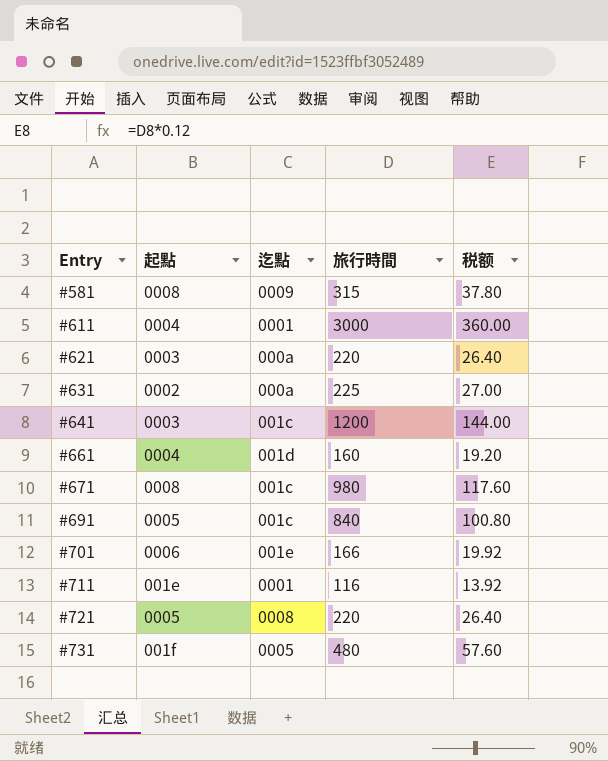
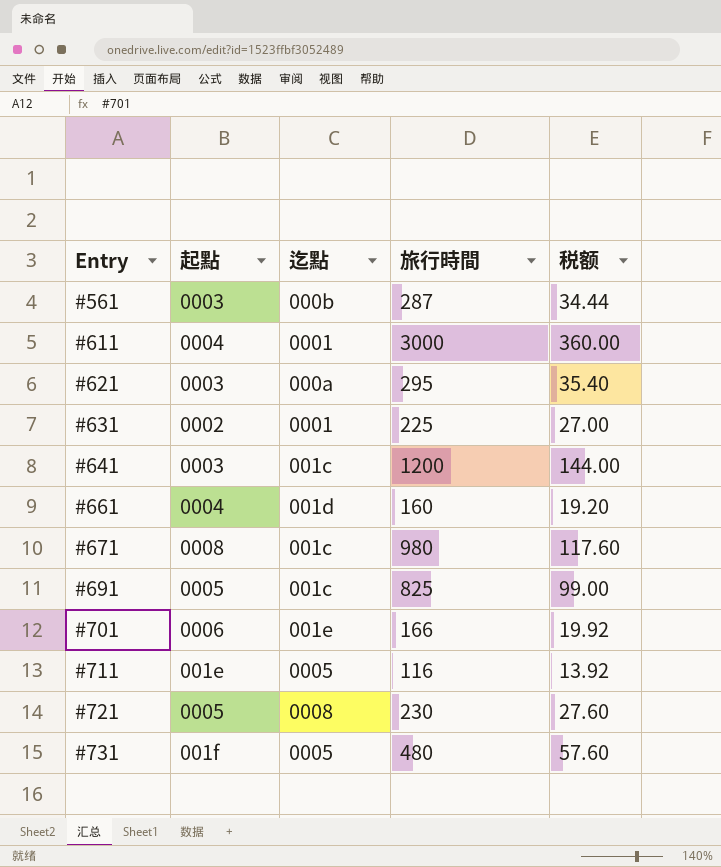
row #581: 0008 | 0009 | 315 | 37.80 -> none
row #561: none -> 0003 | 000b | 287 | 34.44
#621 | 旅行時間: 220 -> 295
#621 | 税额: 26.40 -> 35.40
#631 | 迄點: 000a -> 0001
#691 | 旅行時間: 840 -> 825
#691 | 税额: 100.80 -> 99.00
#711 | 迄點: 0001 -> 0005
#721 | 旅行時間: 220 -> 230
#721 | 税额: 26.40 -> 27.60

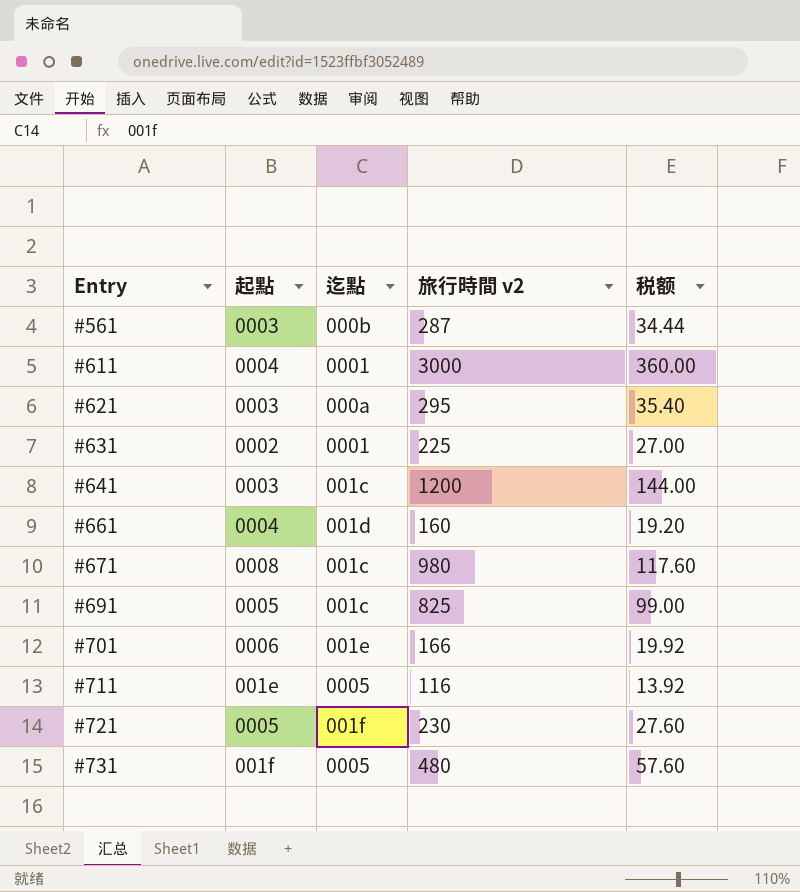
column name: 旅行時間 -> 旅行時間 v2
#721 | 迄點: 0008 -> 001f

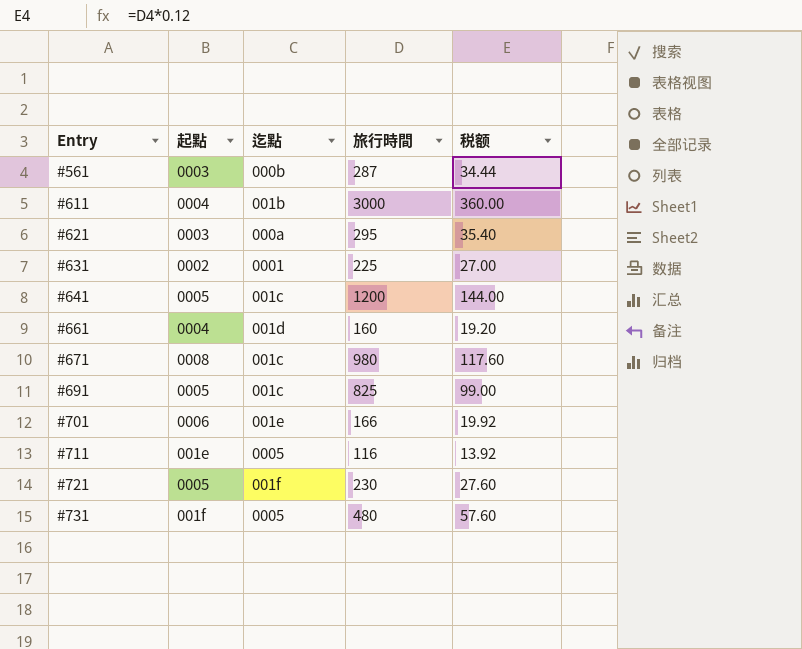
column name: 旅行時間 v2 -> 旅行時間
#611 | 迄點: 0001 -> 001b
#641 | 起點: 0003 -> 0005

